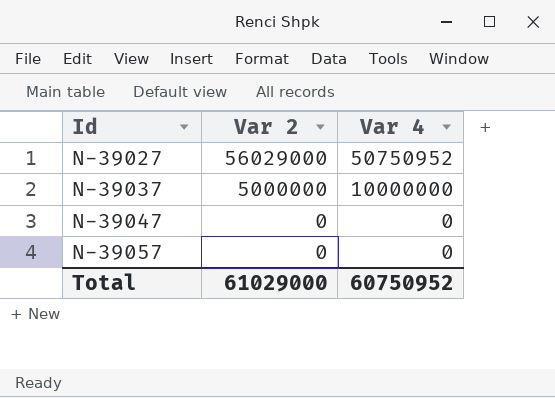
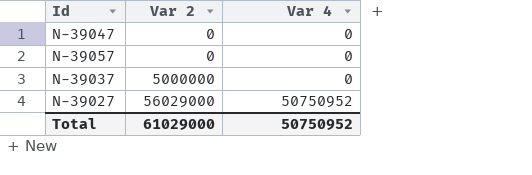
row order: Id ascending -> Var 2 ascending
N-39037 | Var 4: 10000000 -> 0
Total | Var 4: 60750952 -> 50750952

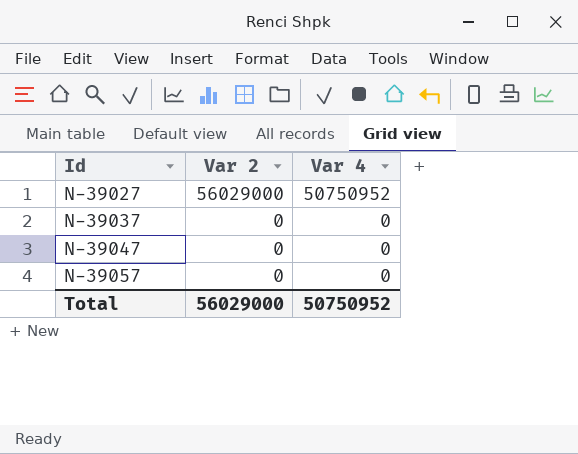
row order: Var 2 ascending -> Id ascending
N-39037 | Var 2: 5000000 -> 0
Total | Var 2: 61029000 -> 56029000

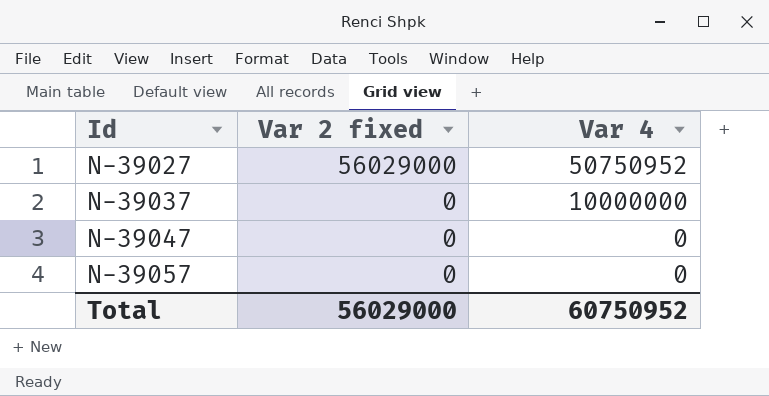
column name: Var 2 -> Var 2 fixed
N-39037 | Var 4: 0 -> 10000000
Total | Var 4: 50750952 -> 60750952

